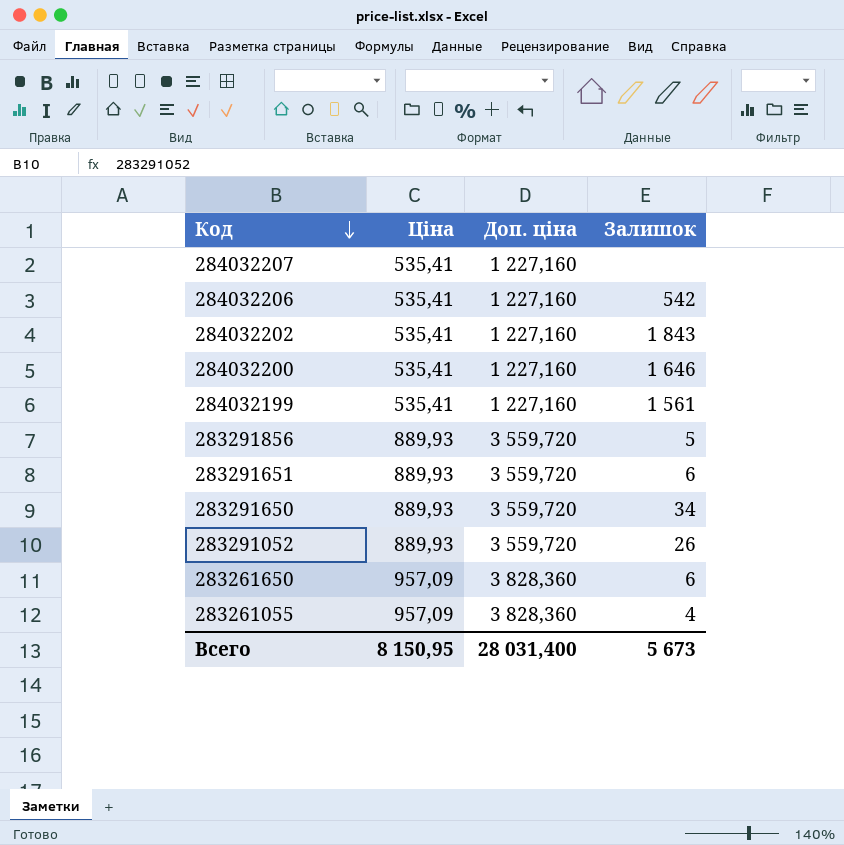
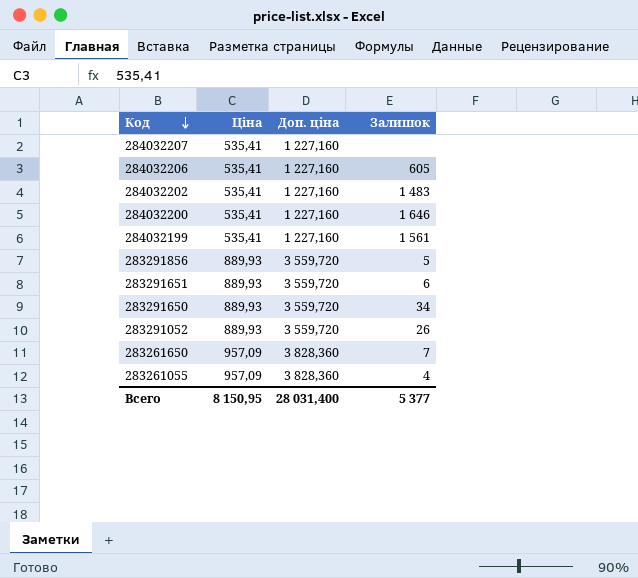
284032206 | Залишок: 542 -> 605
284032202 | Залишок: 1 843 -> 1 483
283261650 | Залишок: 6 -> 7
Всего | Залишок: 5 673 -> 5 377

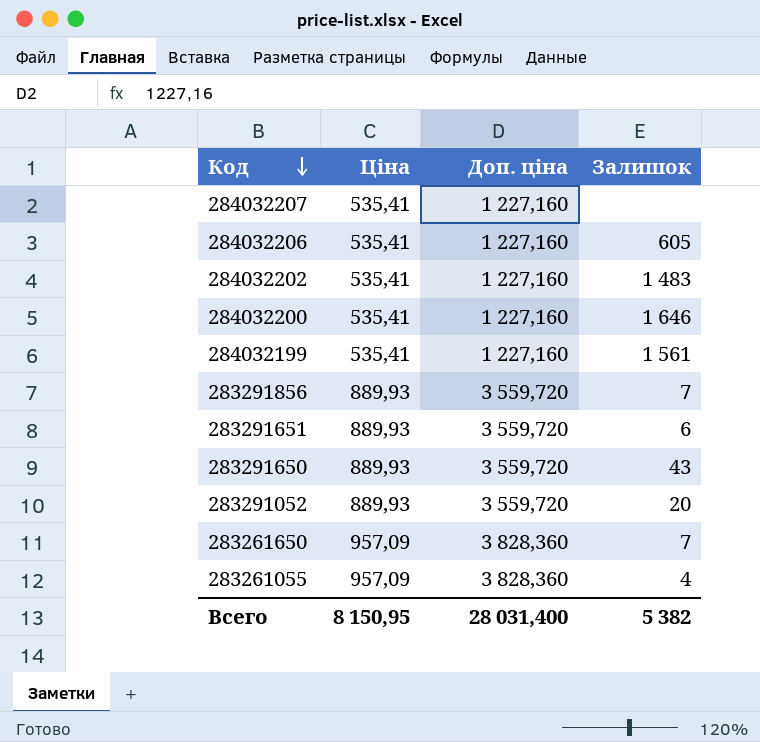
283291856 | Залишок: 5 -> 7
283291650 | Залишок: 34 -> 43
283291052 | Залишок: 26 -> 20
Всего | Залишок: 5 377 -> 5 382

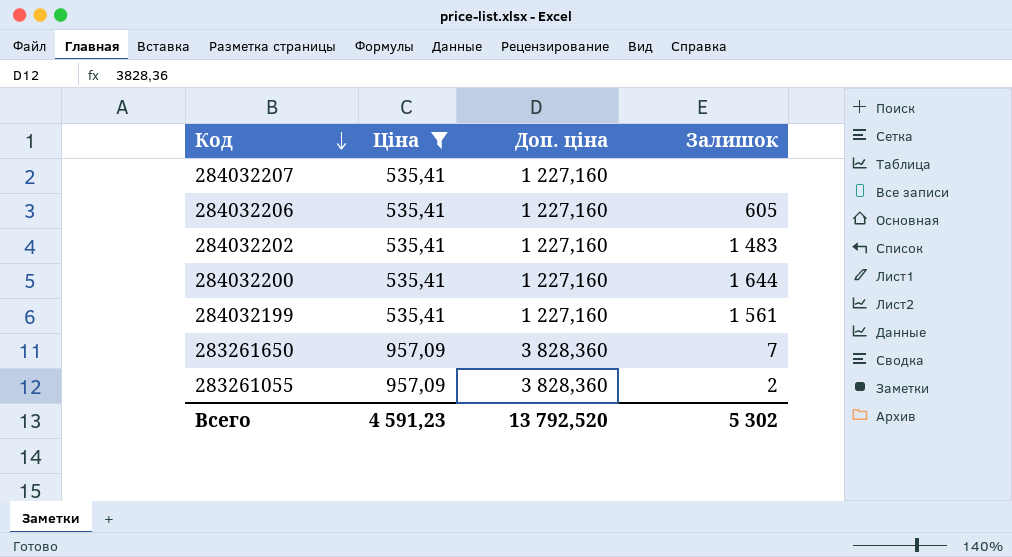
filter: none -> Ціна != 889,93
284032200 | Залишок: 1 646 -> 1 644
283261055 | Залишок: 4 -> 2
Всего | Ціна: 8 150,95 -> 4 591,23
Всего | Доп. ціна: 28 031,400 -> 13 792,520
Всего | Залишок: 5 382 -> 5 302

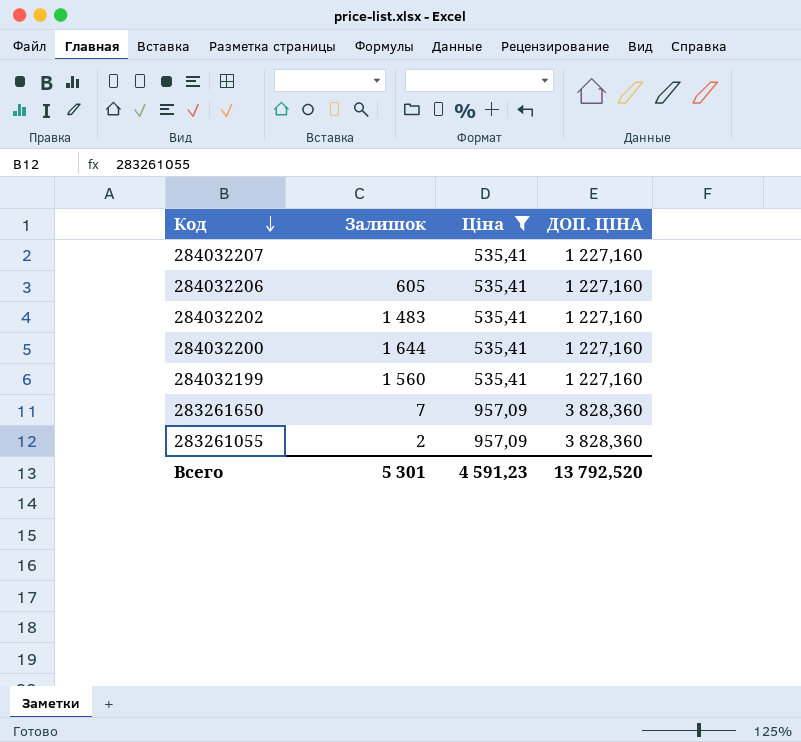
column Залишок | position: 4 -> 2
column name: Доп. ціна -> ДОП. ЦІНА
284032199 | Залишок: 1 561 -> 1 560
Всего | Залишок: 5 302 -> 5 301

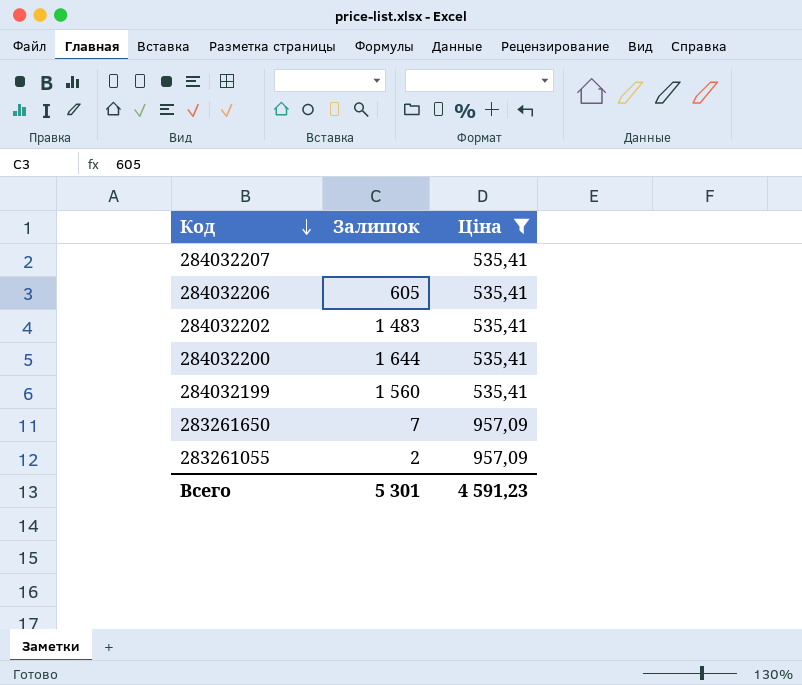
column ДОП. ЦІНА | position: 4 -> none

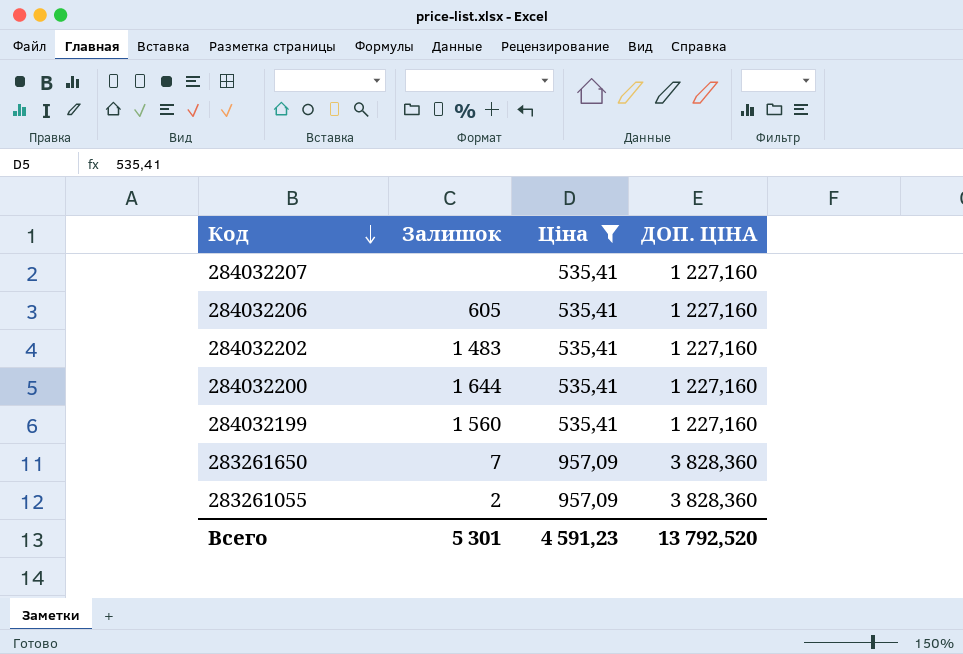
column ДОП. ЦІНА | position: none -> 4

